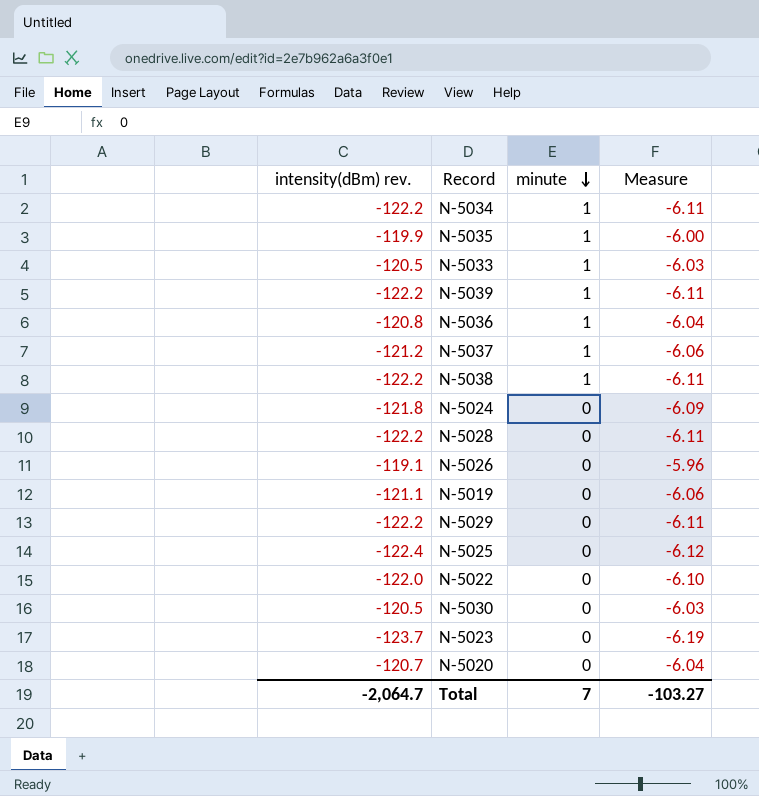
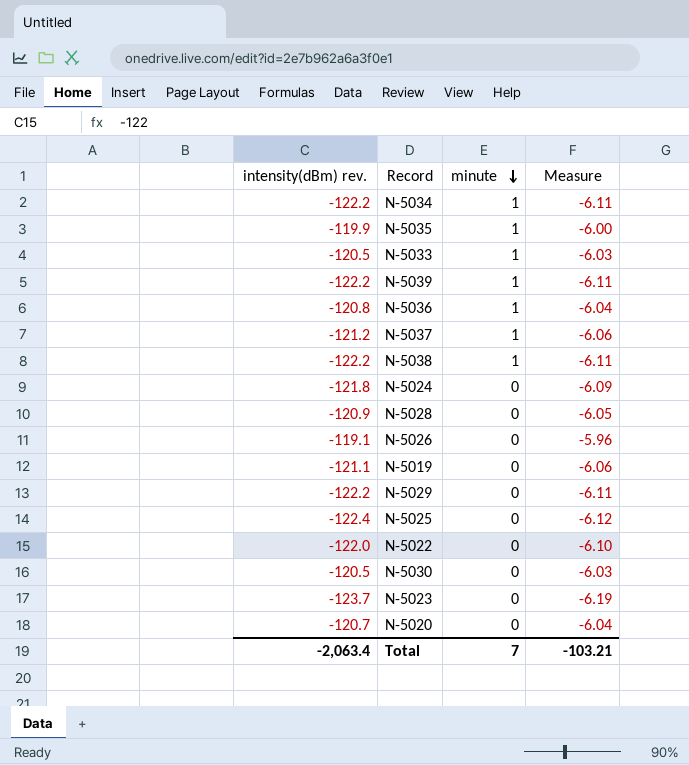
N-5028 | intensity(dBm) rev.: -122.2 -> -120.9
N-5028 | Measure: -6.11 -> -6.05
Total | intensity(dBm) rev.: -2,064.7 -> -2,063.4
Total | Measure: -103.27 -> -103.21

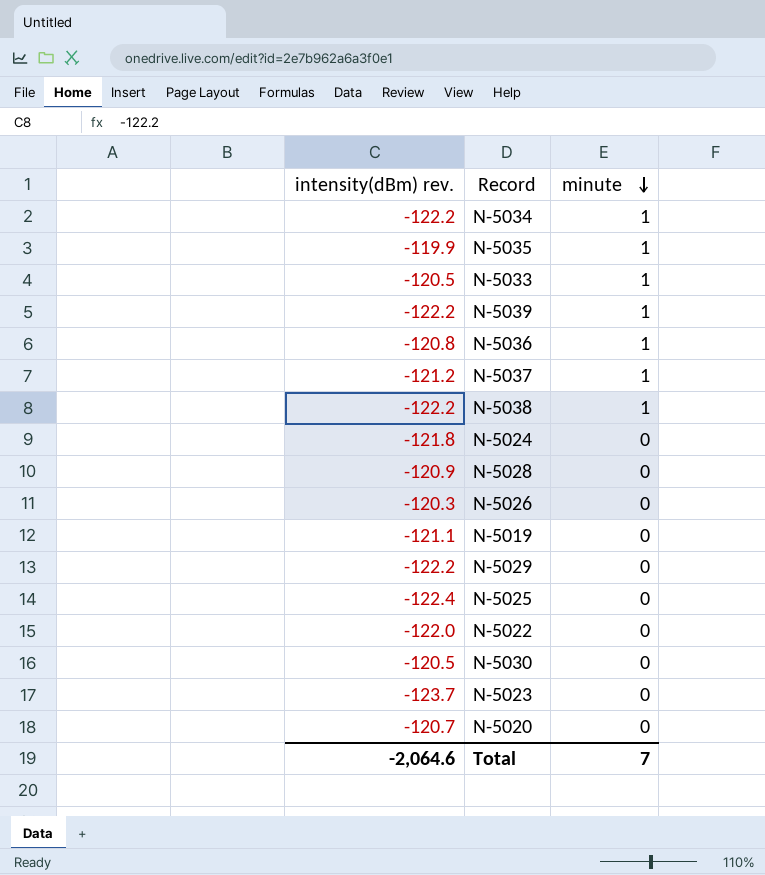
column Measure | formula: [intensity(dBm) rev.] * 0.05 -> none
N-5026 | intensity(dBm) rev.: -119.1 -> -120.3
Total | intensity(dBm) rev.: -2,063.4 -> -2,064.6

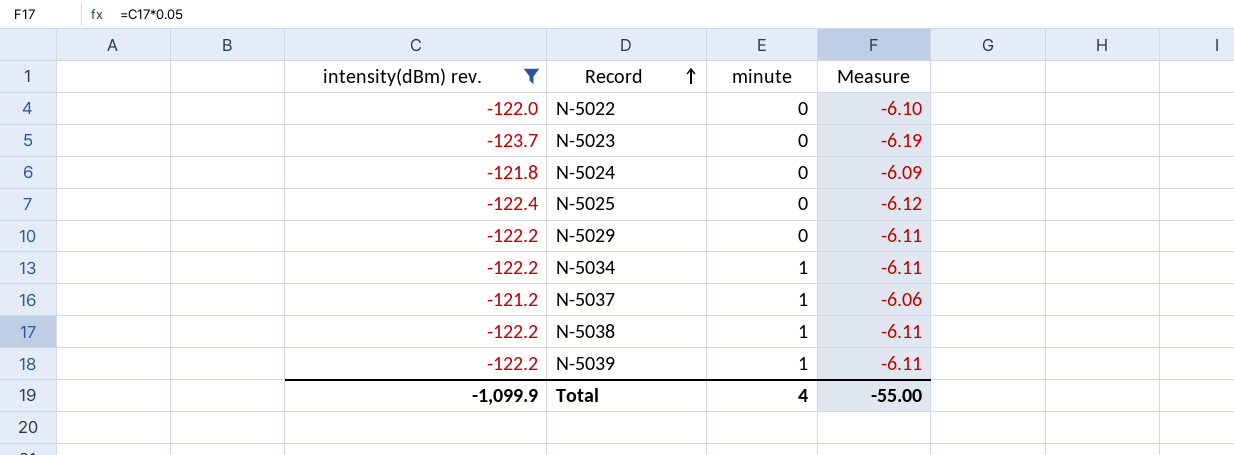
filter: none -> intensity(dBm) rev. <= -121.2
row order: minute descending -> Record ascending
column Measure | formula: none -> [intensity(dBm) rev.] * 0.05
Total | intensity(dBm) rev.: -2,064.6 -> -1,099.9
Total | minute: 7 -> 4

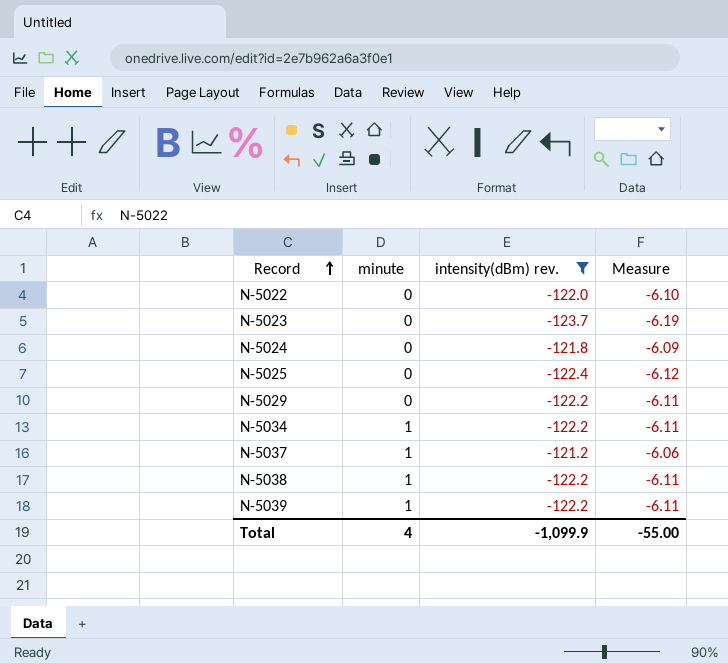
column intensity(dBm) rev. | position: 1 -> 3

